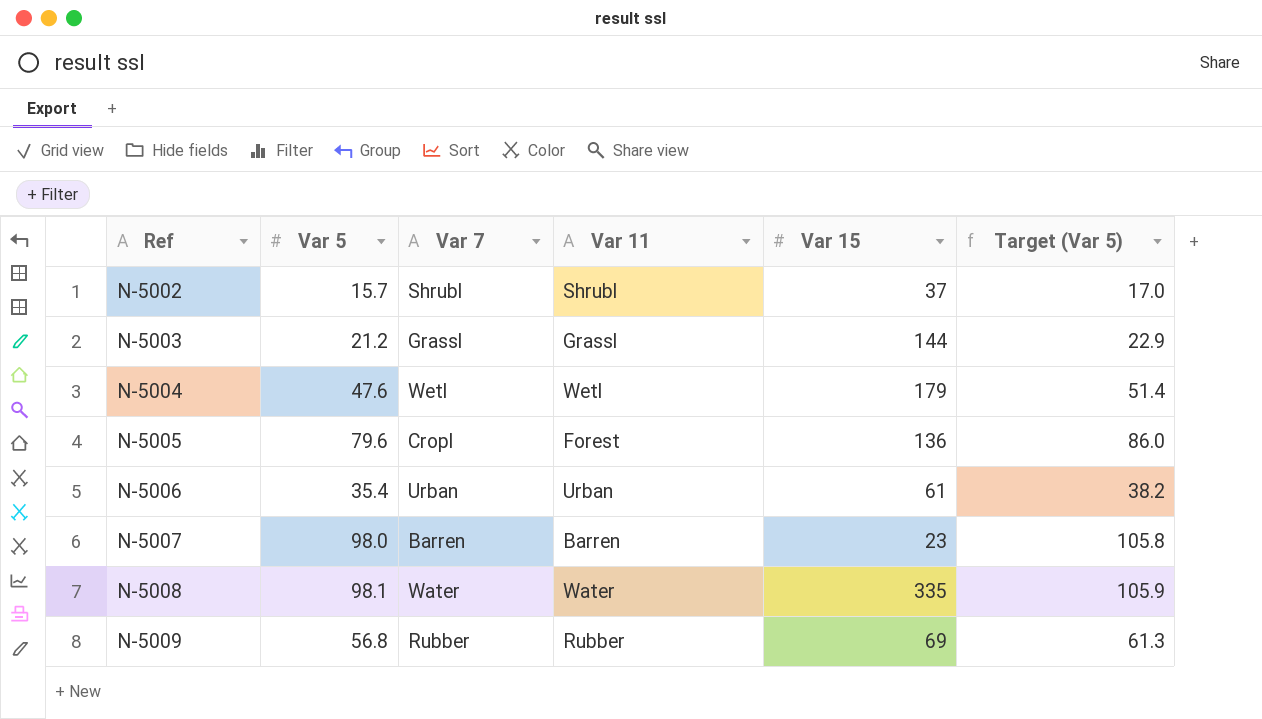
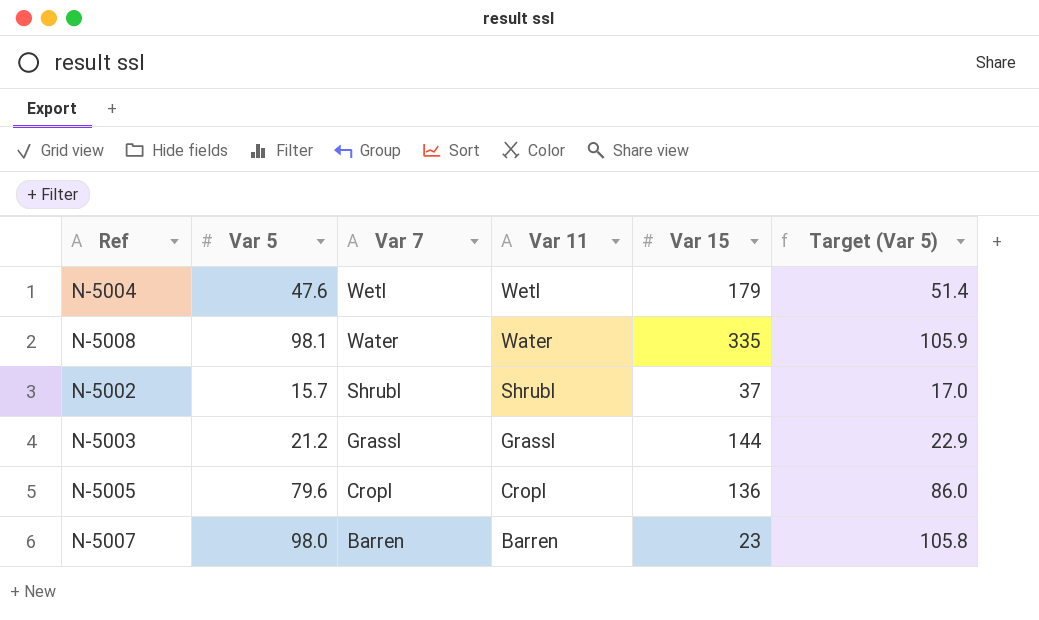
row order: Ref ascending -> Var 7 descending
row N-5006: 35.4 | Urban | Urban | 61 | 38.2 -> none
row N-5009: 56.8 | Rubber | Rubber | 69 | 61.3 -> none
N-5005 | Var 11: Forest -> Cropl

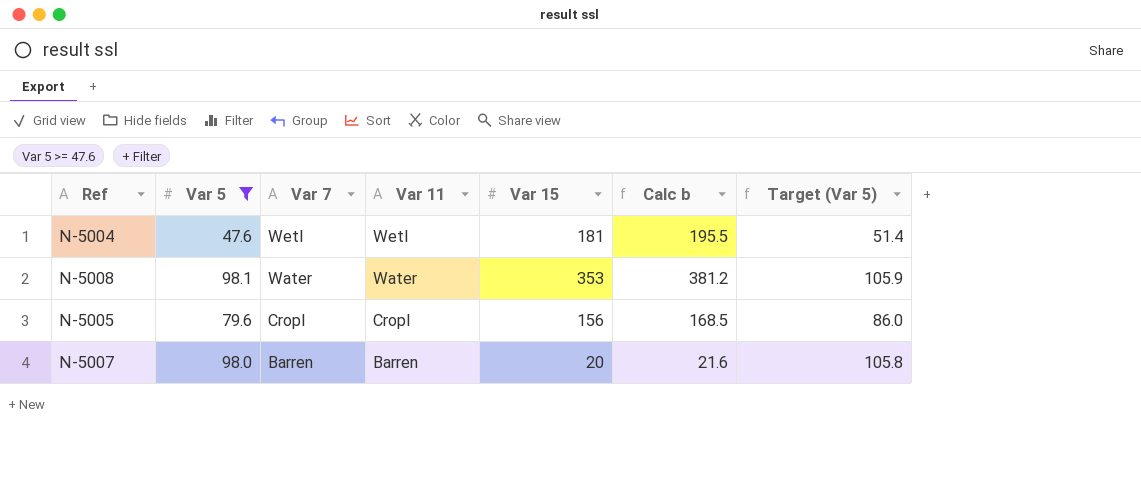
filter: none -> Var 5 >= 47.6
column Calc b | formula: none -> [Var 15] * 1.08
N-5004 | Var 15: 179 -> 181
N-5008 | Var 15: 335 -> 353
N-5005 | Var 15: 136 -> 156
N-5007 | Var 15: 23 -> 20

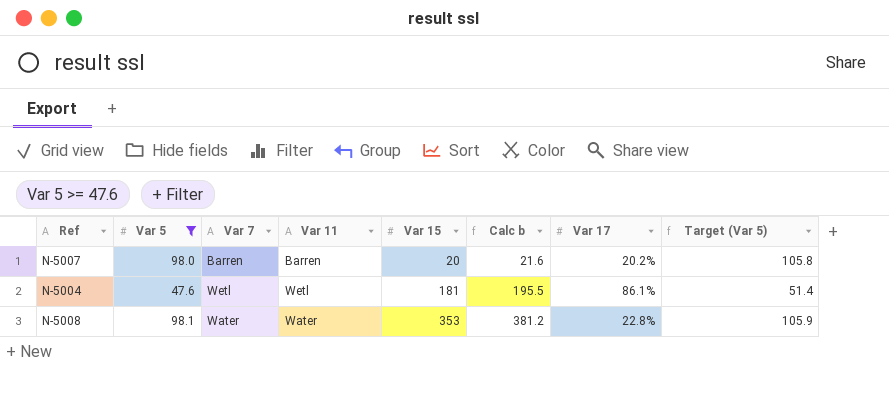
row order: Var 7 descending -> Var 15 ascending
column Var 17 | position: none -> 7
row N-5005: 79.6 | Cropl | Cropl | 156 | 168.5 | 86.0 -> none

